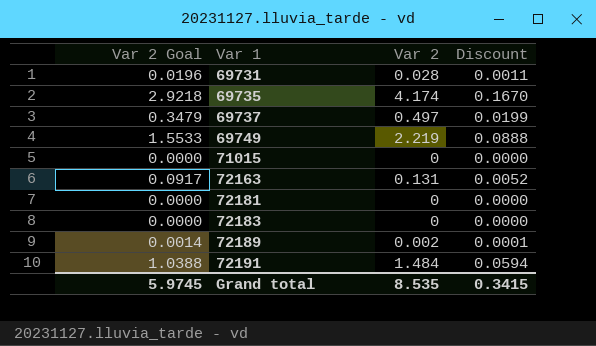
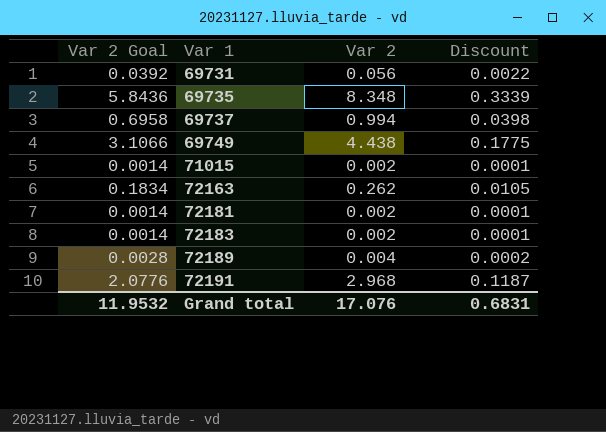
69731 | Var 2 Goal: 0.0196 -> 0.0392
69731 | Var 2: 0.028 -> 0.056
69731 | Discount: 0.0011 -> 0.0022
69735 | Var 2 Goal: 2.9218 -> 5.8436
69735 | Var 2: 4.174 -> 8.348
69735 | Discount: 0.1670 -> 0.3339
69737 | Var 2 Goal: 0.3479 -> 0.6958
69737 | Var 2: 0.497 -> 0.994
69737 | Discount: 0.0199 -> 0.0398
69749 | Var 2 Goal: 1.5533 -> 3.1066
69749 | Var 2: 2.219 -> 4.438
69749 | Discount: 0.0888 -> 0.1775
71015 | Var 2 Goal: 0.0000 -> 0.0014
71015 | Var 2: 0 -> 0.002
71015 | Discount: 0.0000 -> 0.0001
72163 | Var 2 Goal: 0.0917 -> 0.1834
72163 | Var 2: 0.131 -> 0.262
72163 | Discount: 0.0052 -> 0.0105
72181 | Var 2 Goal: 0.0000 -> 0.0014
72181 | Var 2: 0 -> 0.002
72181 | Discount: 0.0000 -> 0.0001
72183 | Var 2 Goal: 0.0000 -> 0.0014
72183 | Var 2: 0 -> 0.002
72183 | Discount: 0.0000 -> 0.0001
72189 | Var 2 Goal: 0.0014 -> 0.0028
72189 | Var 2: 0.002 -> 0.004
72189 | Discount: 0.0001 -> 0.0002
72191 | Var 2 Goal: 1.0388 -> 2.0776
72191 | Var 2: 1.484 -> 2.968
72191 | Discount: 0.0594 -> 0.1187
Grand total | Var 2 Goal: 5.9745 -> 11.9532
Grand total | Var 2: 8.535 -> 17.076
Grand total | Discount: 0.3415 -> 0.6831

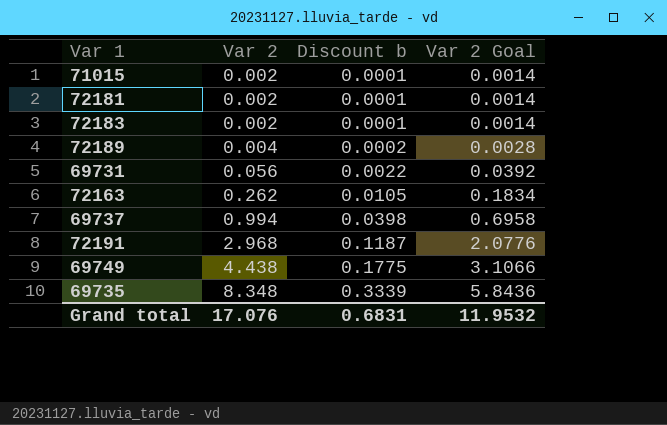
row order: Var 1 ascending -> Var 2 ascending
column name: Discount -> Discount b
column Var 2 Goal | position: 1 -> 4

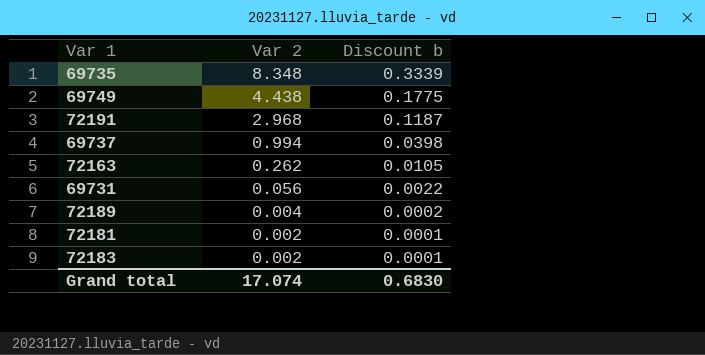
row order: Var 2 ascending -> Var 2 descending
column Var 2 Goal | formula: [Var 2] * 0.7 -> none
row 71015: 0.002 | 0.0001 | 0.0014 -> none
Grand total | Var 2: 17.076 -> 17.074
Grand total | Discount b: 0.6831 -> 0.6830

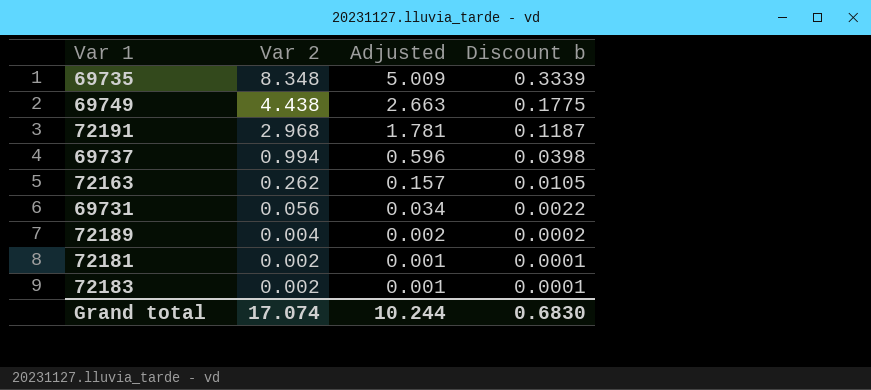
column Adjusted | formula: none -> [Var 2] * 0.6

